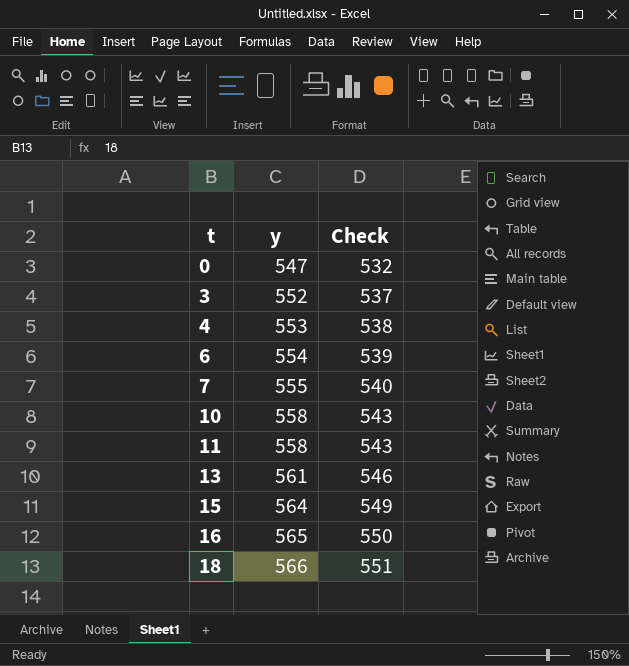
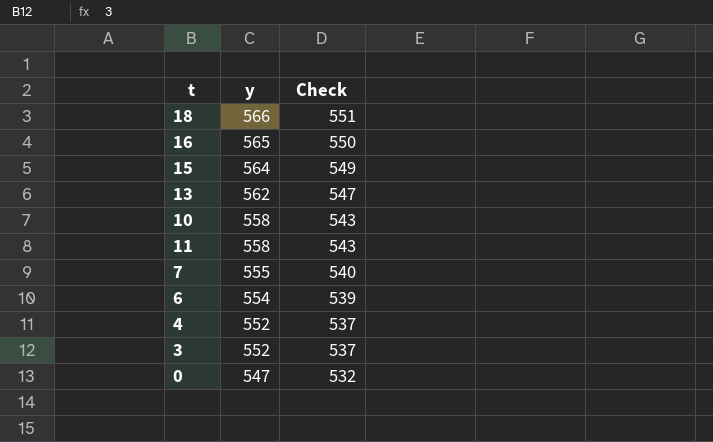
row order: t ascending -> y descending
13 | y: 561 -> 562
13 | Check: 546 -> 547
4 | y: 553 -> 552
4 | Check: 538 -> 537

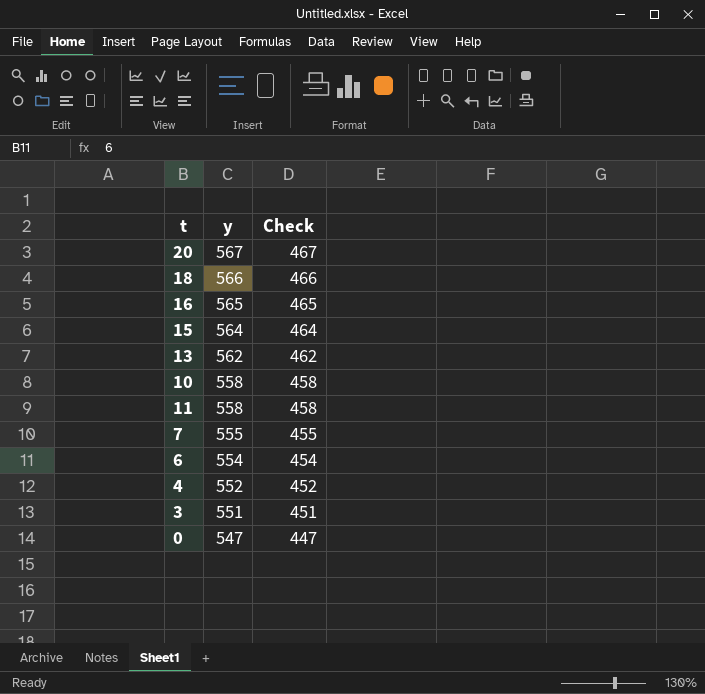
column Check | formula: [y] - 15 -> [y] - 100
row 20: none -> 567 | 467
3 | y: 552 -> 551

